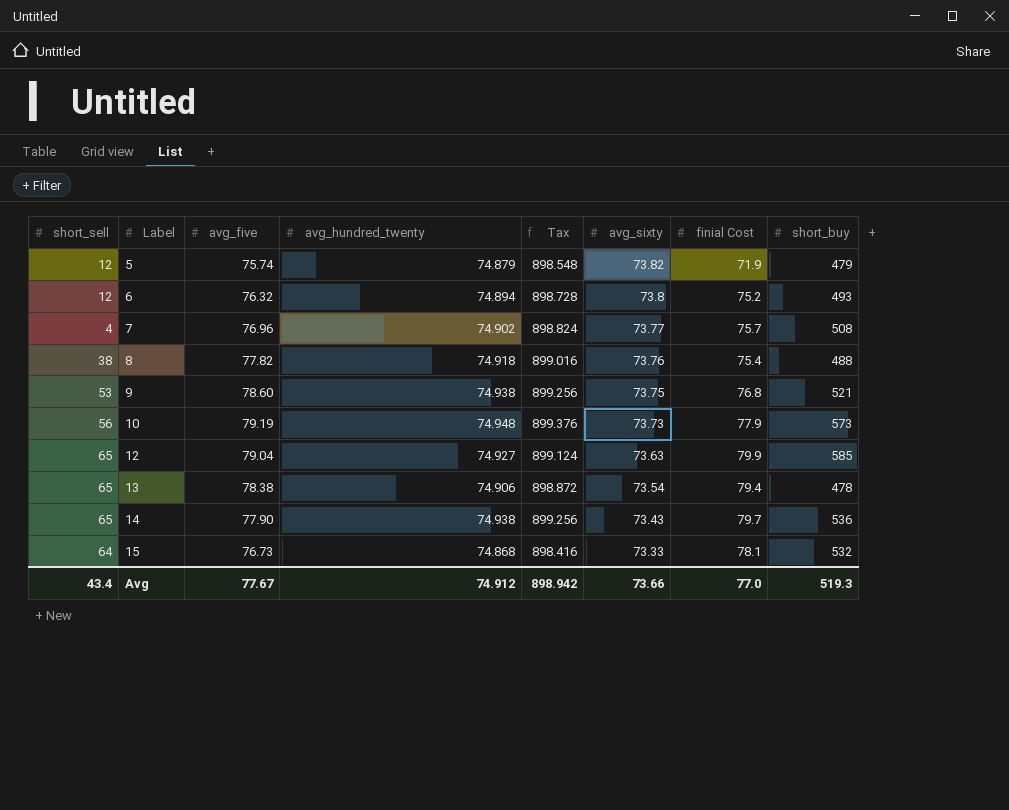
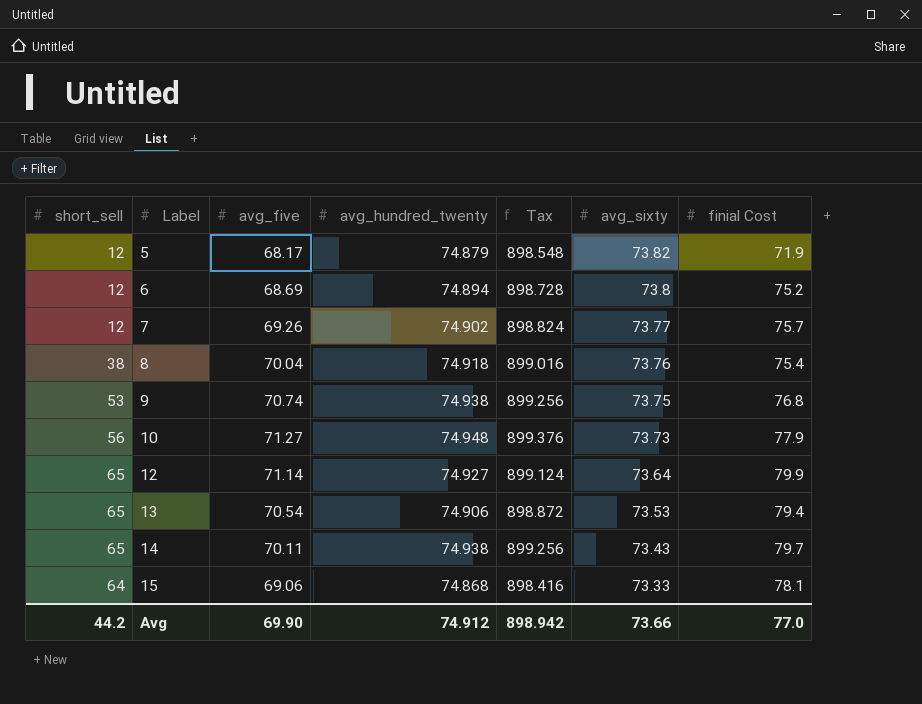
column short_buy | position: 8 -> none
5 | avg_five: 75.74 -> 68.17
6 | avg_five: 76.32 -> 68.69
7 | short_sell: 4 -> 12
7 | avg_five: 76.96 -> 69.26
8 | avg_five: 77.82 -> 70.04
9 | avg_five: 78.60 -> 70.74
10 | avg_five: 79.19 -> 71.27
12 | avg_five: 79.04 -> 71.14
12 | avg_sixty: 73.63 -> 73.64
13 | avg_five: 78.38 -> 70.54
13 | avg_sixty: 73.54 -> 73.53
14 | avg_five: 77.90 -> 70.11
15 | avg_five: 76.73 -> 69.06
Avg | short_sell: 43.4 -> 44.2
Avg | avg_five: 77.67 -> 69.90

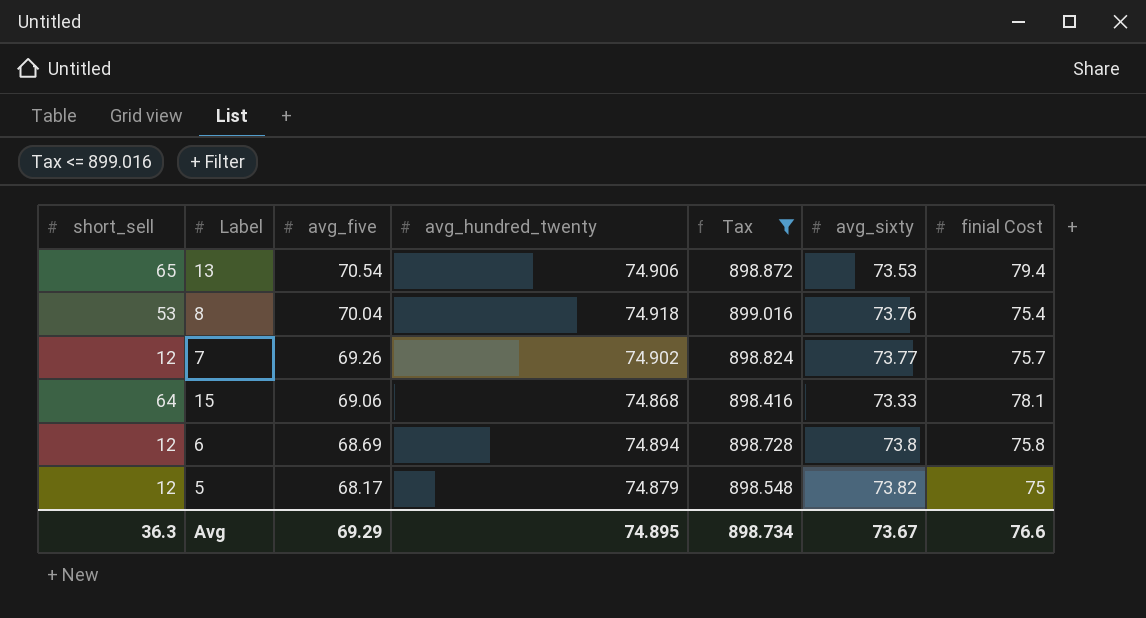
filter: none -> Tax <= 899.016
row order: Label ascending -> avg_five descending
8 | short_sell: 38 -> 53
6 | finial Cost: 75.2 -> 75.8
5 | finial Cost: 71.9 -> 75
Avg | short_sell: 44.2 -> 36.3
Avg | avg_five: 69.90 -> 69.29
Avg | avg_hundred_twenty: 74.912 -> 74.895
Avg | Tax: 898.942 -> 898.734
Avg | avg_sixty: 73.66 -> 73.67
Avg | finial Cost: 77.0 -> 76.6

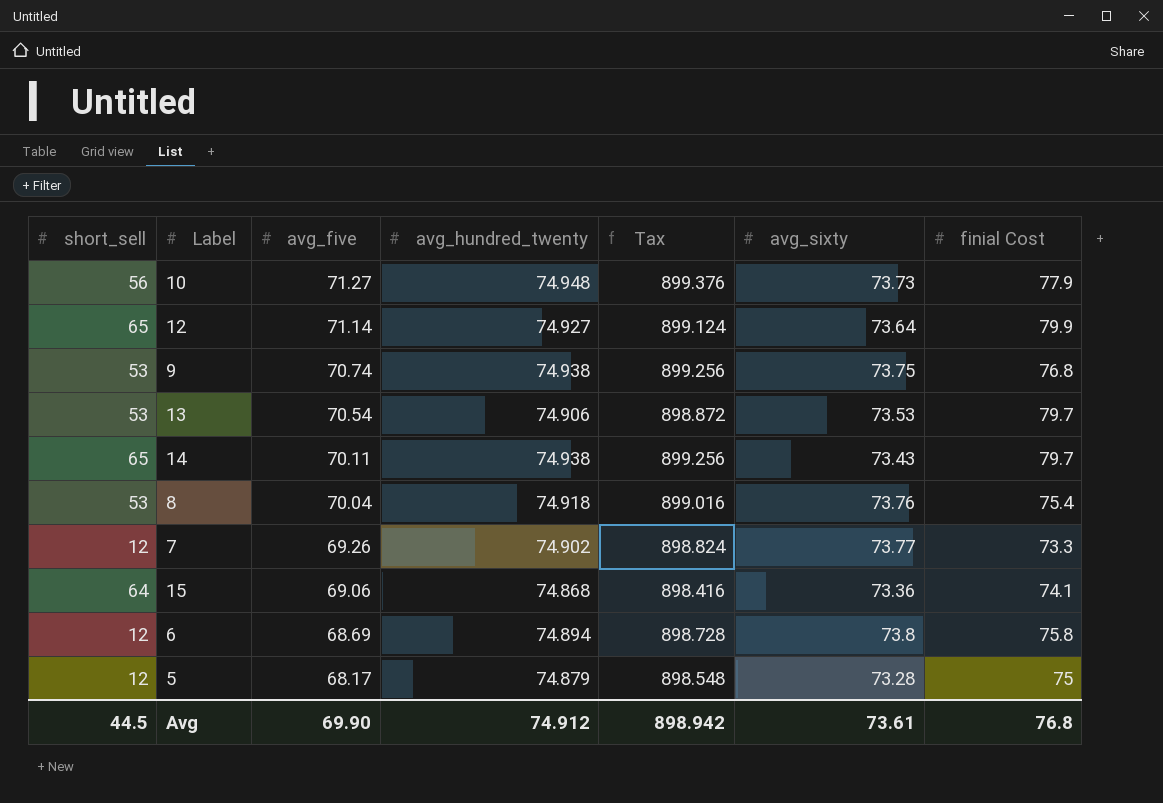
filter: Tax <= 899.016 -> none
13 | short_sell: 65 -> 53
13 | finial Cost: 79.4 -> 79.7
7 | finial Cost: 75.7 -> 73.3
15 | avg_sixty: 73.33 -> 73.36
15 | finial Cost: 78.1 -> 74.1
5 | avg_sixty: 73.82 -> 73.28
Avg | short_sell: 36.3 -> 44.5
Avg | avg_five: 69.29 -> 69.90
Avg | avg_hundred_twenty: 74.895 -> 74.912
Avg | Tax: 898.734 -> 898.942
Avg | avg_sixty: 73.67 -> 73.61
Avg | finial Cost: 76.6 -> 76.8

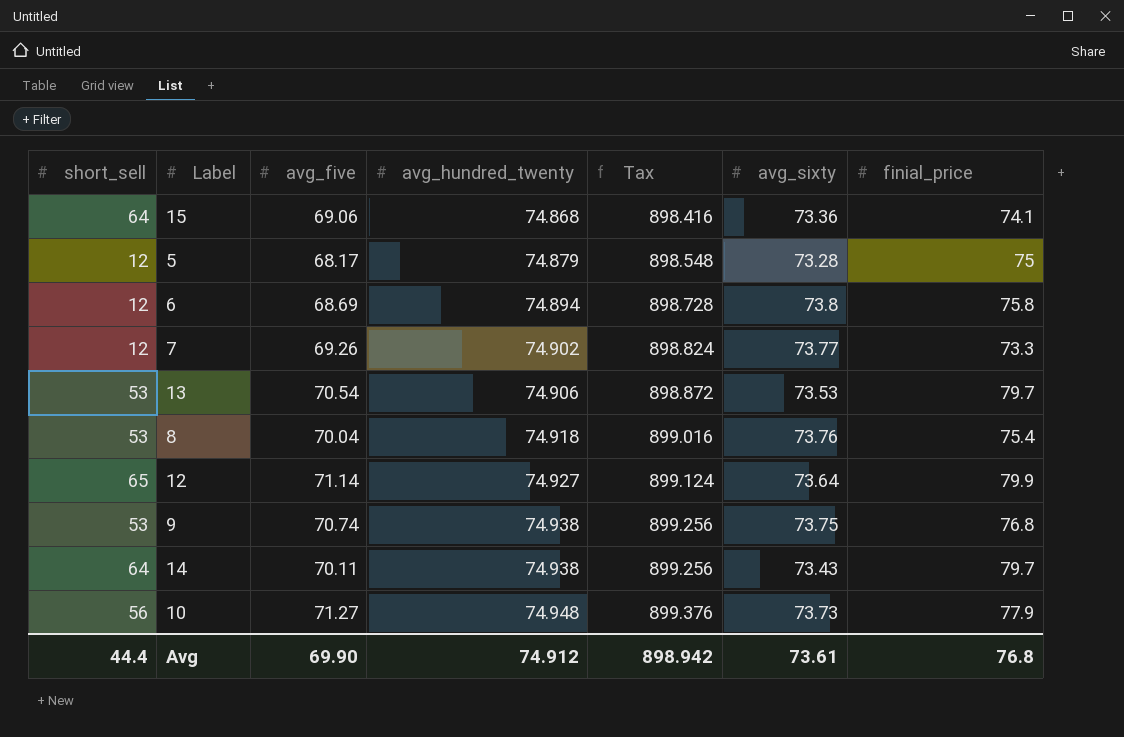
row order: avg_five descending -> avg_hundred_twenty ascending
column name: finial Cost -> finial_price
14 | short_sell: 65 -> 64
Avg | short_sell: 44.5 -> 44.4

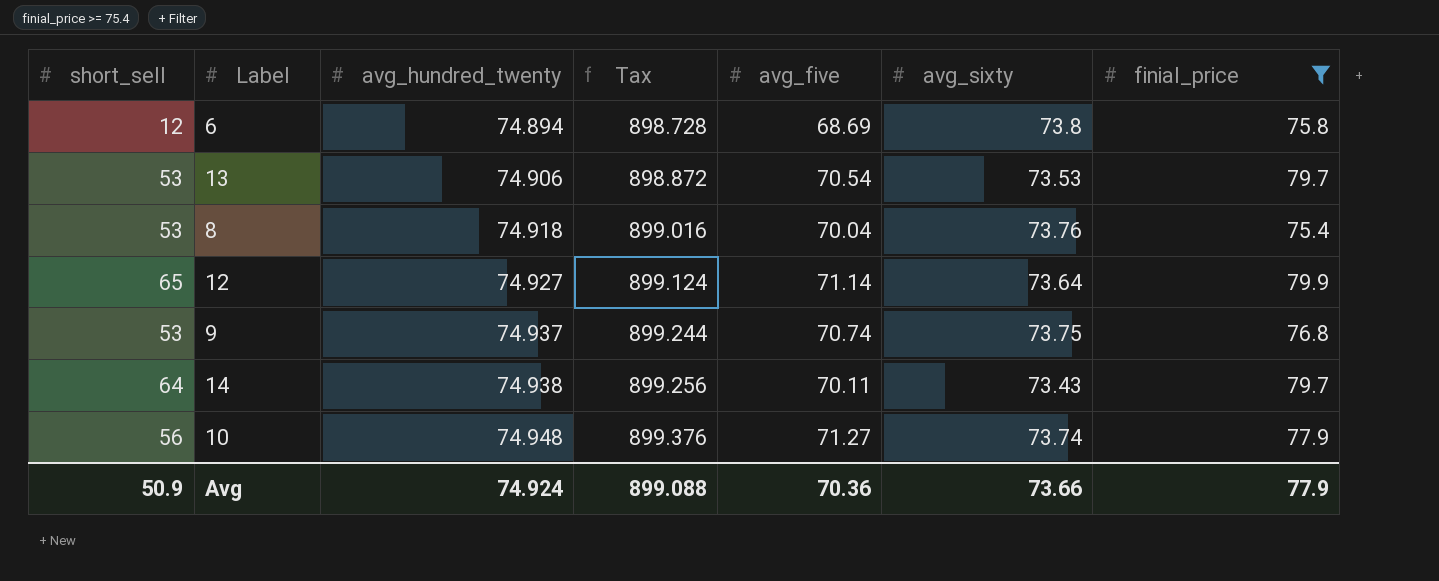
filter: none -> finial_price >= 75.4
column avg_five | position: 3 -> 5
9 | avg_hundred_twenty: 74.938 -> 74.937
9 | Tax: 899.256 -> 899.244
10 | avg_sixty: 73.73 -> 73.74
Avg | short_sell: 44.4 -> 50.9
Avg | avg_hundred_twenty: 74.912 -> 74.924
Avg | Tax: 898.942 -> 899.088
Avg | avg_five: 69.90 -> 70.36
Avg | avg_sixty: 73.61 -> 73.66
Avg | finial_price: 76.8 -> 77.9

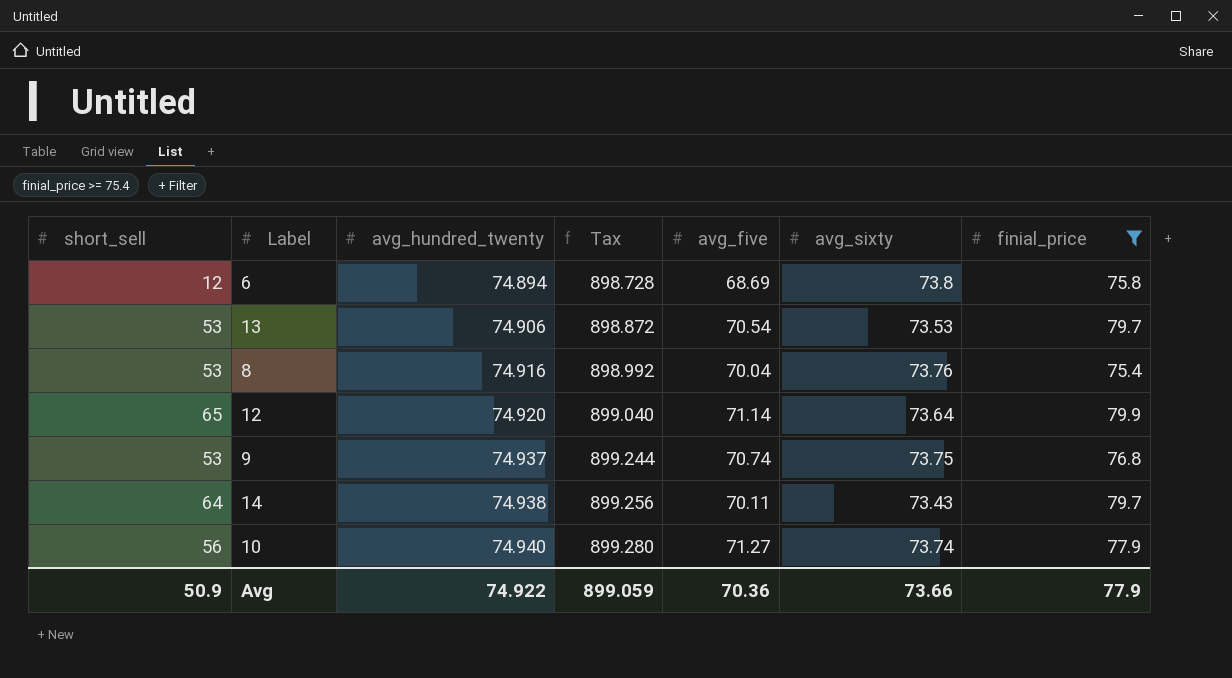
8 | avg_hundred_twenty: 74.918 -> 74.916
8 | Tax: 899.016 -> 898.992
12 | avg_hundred_twenty: 74.927 -> 74.920
12 | Tax: 899.124 -> 899.040
10 | avg_hundred_twenty: 74.948 -> 74.940
10 | Tax: 899.376 -> 899.280
Avg | avg_hundred_twenty: 74.924 -> 74.922
Avg | Tax: 899.088 -> 899.059

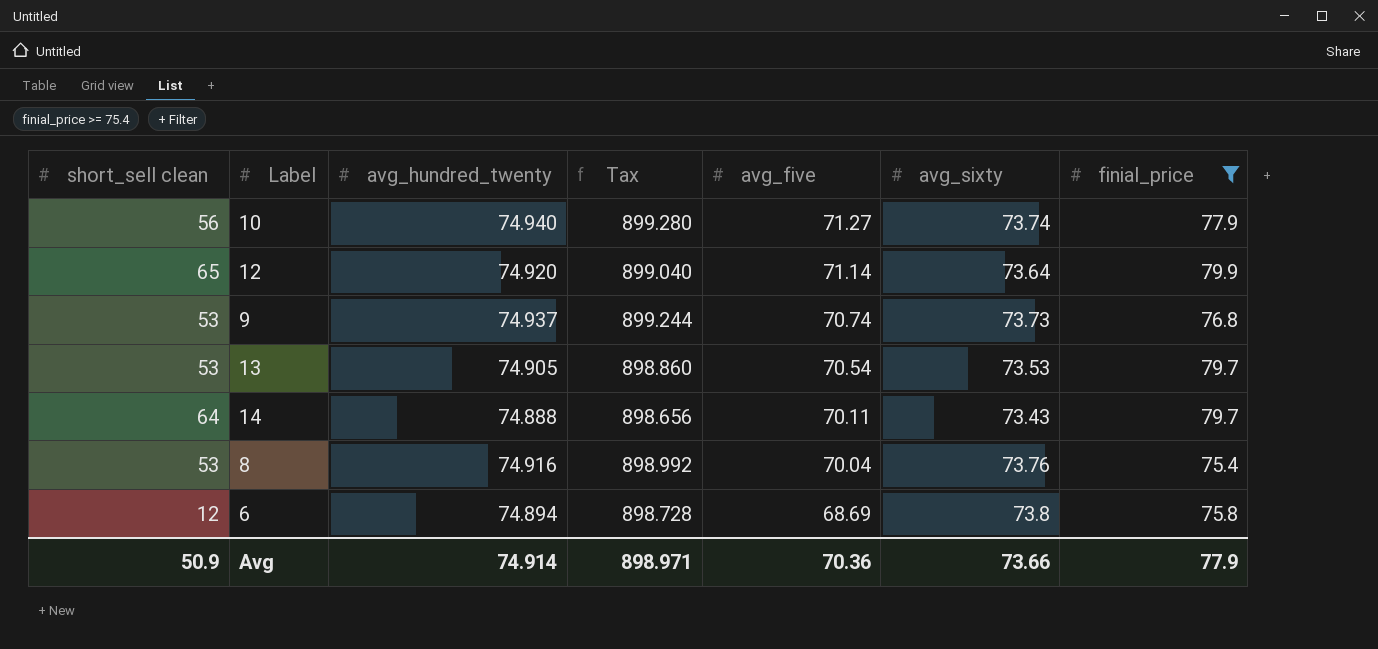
row order: avg_hundred_twenty ascending -> avg_five descending
column name: short_sell -> short_sell clean
9 | avg_sixty: 73.75 -> 73.73
13 | avg_hundred_twenty: 74.906 -> 74.905
13 | Tax: 898.872 -> 898.860
14 | avg_hundred_twenty: 74.938 -> 74.888
14 | Tax: 899.256 -> 898.656
Avg | avg_hundred_twenty: 74.922 -> 74.914
Avg | Tax: 899.059 -> 898.971

